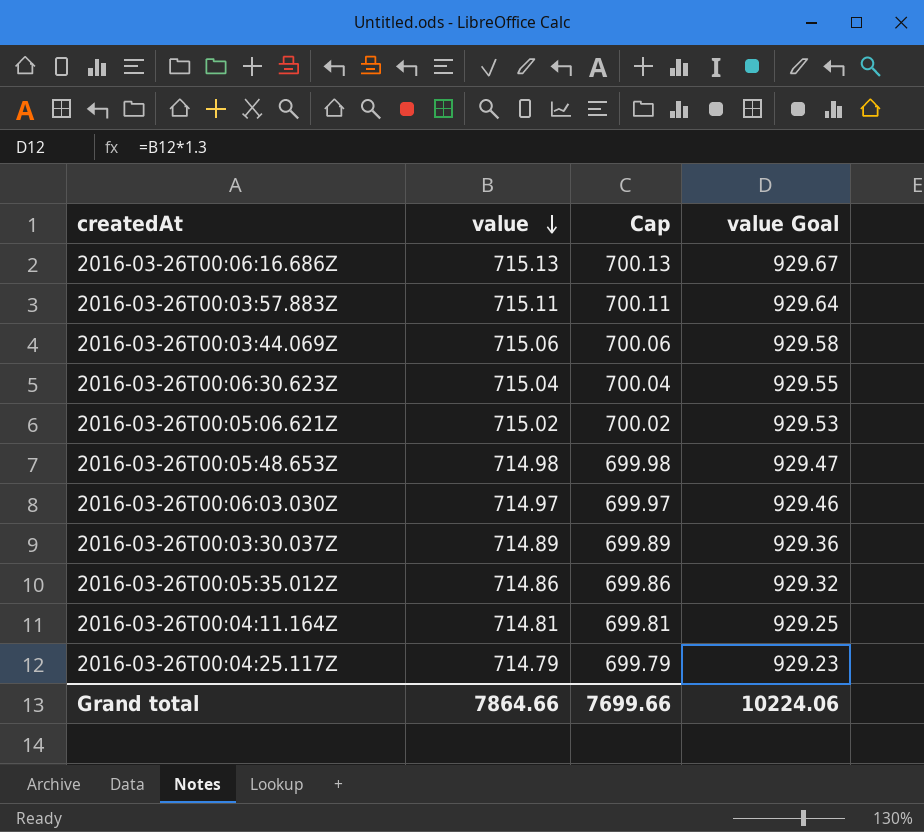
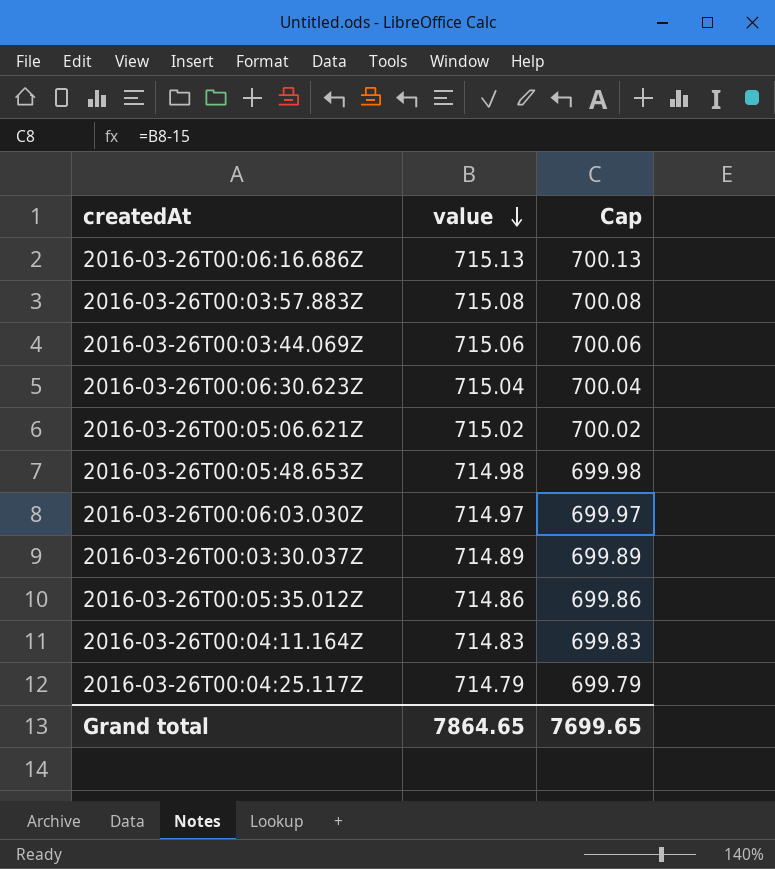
column value Goal | formula: [value] * 1.3 -> none
2016-03-26T00:03:57.883Z | value: 715.11 -> 715.08
2016-03-26T00:03:57.883Z | Cap: 700.11 -> 700.08
2016-03-26T00:04:11.164Z | value: 714.81 -> 714.83
2016-03-26T00:04:11.164Z | Cap: 699.81 -> 699.83
Grand total | value: 7864.66 -> 7864.65
Grand total | Cap: 7699.66 -> 7699.65

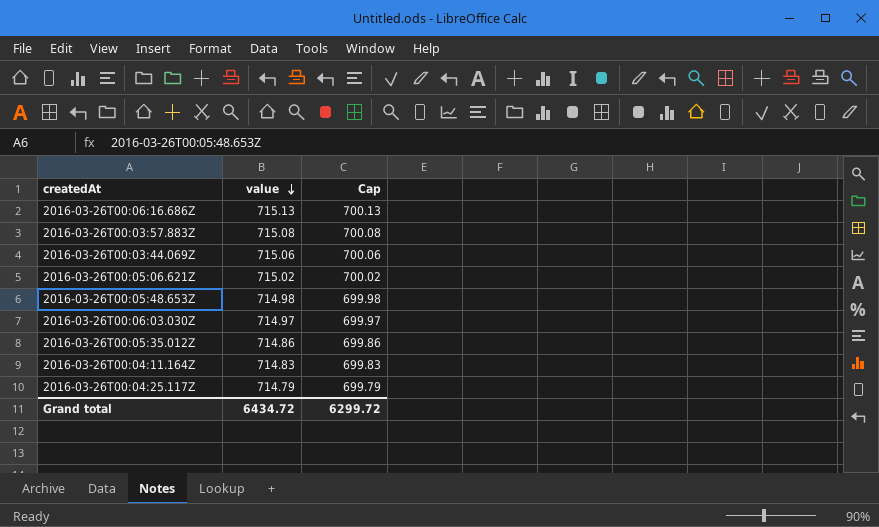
row 2016-03-26T00:06:30.623Z: 715.04 | 700.04 -> none
row 2016-03-26T00:03:30.037Z: 714.89 | 699.89 -> none
Grand total | value: 7864.65 -> 6434.72
Grand total | Cap: 7699.65 -> 6299.72

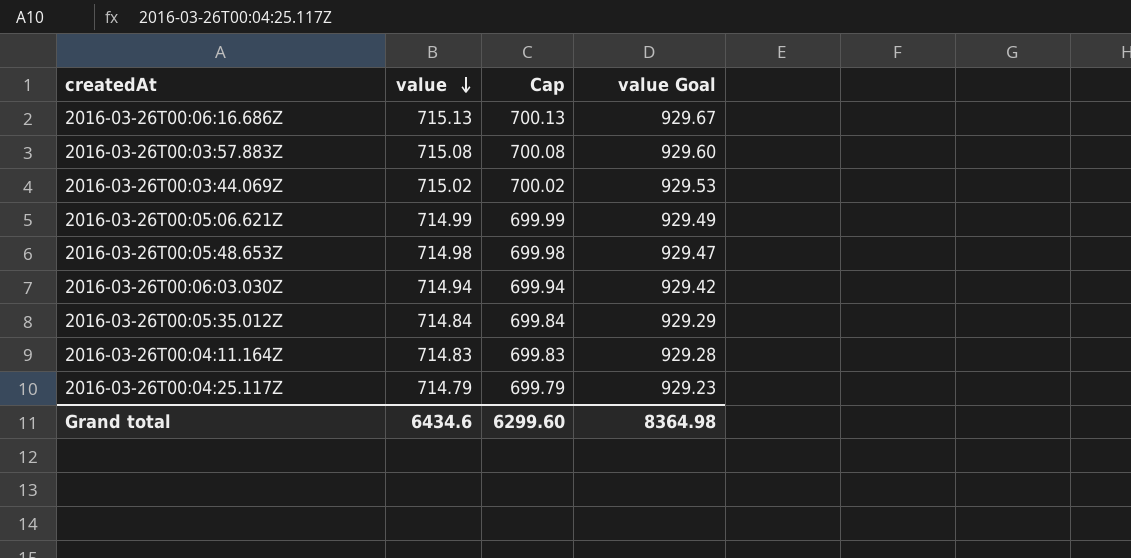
column value Goal | formula: none -> [value] * 1.3
2016-03-26T00:03:44.069Z | value: 715.06 -> 715.02
2016-03-26T00:03:44.069Z | Cap: 700.06 -> 700.02
2016-03-26T00:05:06.621Z | value: 715.02 -> 714.99
2016-03-26T00:05:06.621Z | Cap: 700.02 -> 699.99
2016-03-26T00:06:03.030Z | value: 714.97 -> 714.94
2016-03-26T00:06:03.030Z | Cap: 699.97 -> 699.94
2016-03-26T00:05:35.012Z | value: 714.86 -> 714.84
2016-03-26T00:05:35.012Z | Cap: 699.86 -> 699.84
Grand total | value: 6434.72 -> 6434.6
Grand total | Cap: 6299.72 -> 6299.60

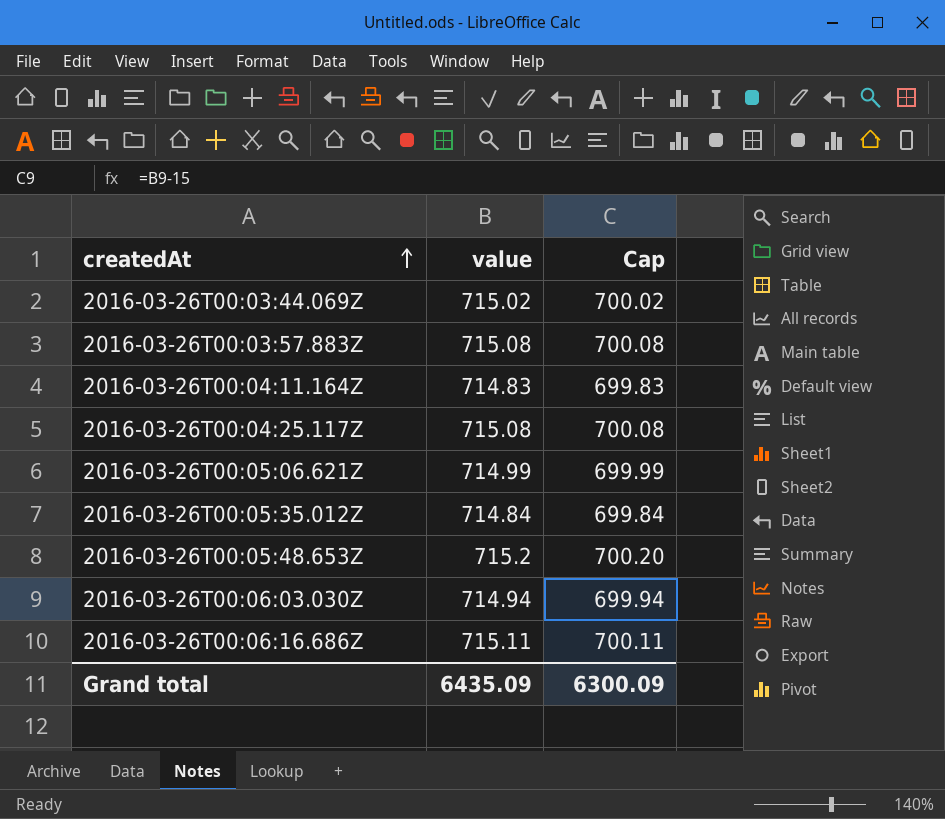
row order: value descending -> createdAt ascending
column value Goal | formula: [value] * 1.3 -> none
2016-03-26T00:04:25.117Z | value: 714.79 -> 715.08
2016-03-26T00:04:25.117Z | Cap: 699.79 -> 700.08
2016-03-26T00:05:48.653Z | value: 714.98 -> 715.2
2016-03-26T00:05:48.653Z | Cap: 699.98 -> 700.20
2016-03-26T00:06:16.686Z | value: 715.13 -> 715.11
2016-03-26T00:06:16.686Z | Cap: 700.13 -> 700.11
Grand total | value: 6434.6 -> 6435.09
Grand total | Cap: 6299.60 -> 6300.09

